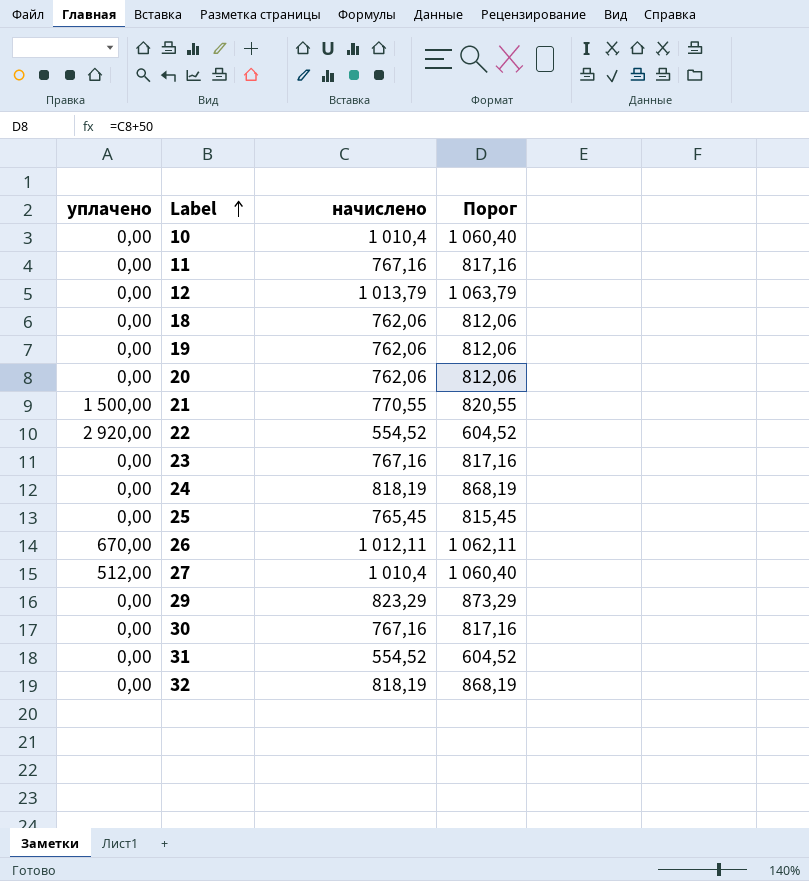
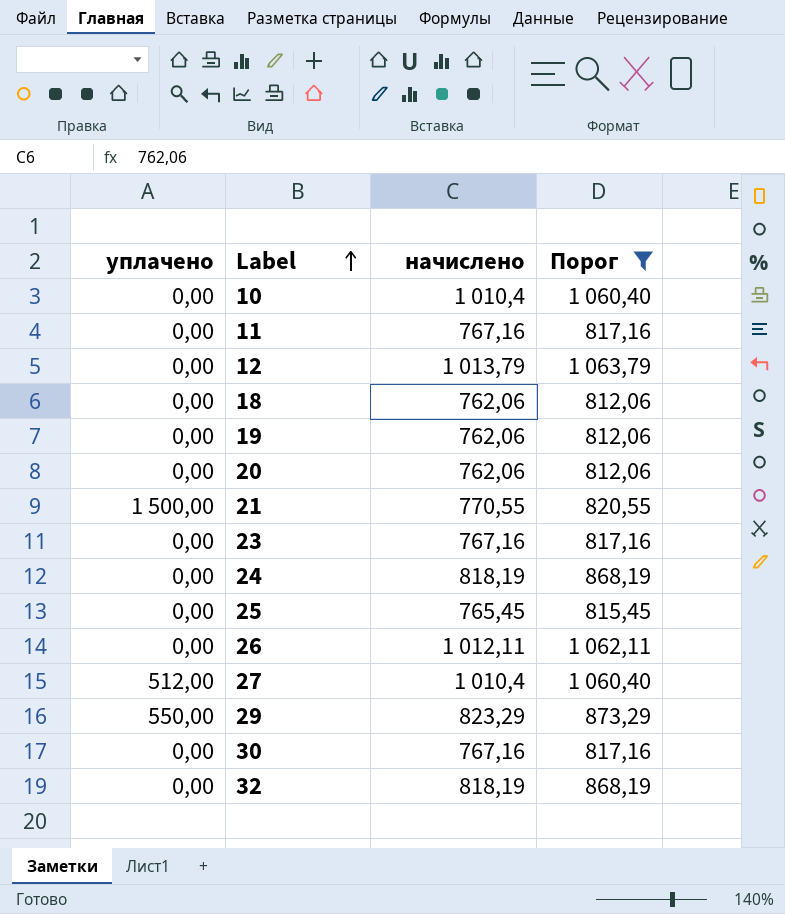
filter: none -> Порог != 604,52
26 | уплачено: 670,00 -> 0,00
29 | уплачено: 0,00 -> 550,00

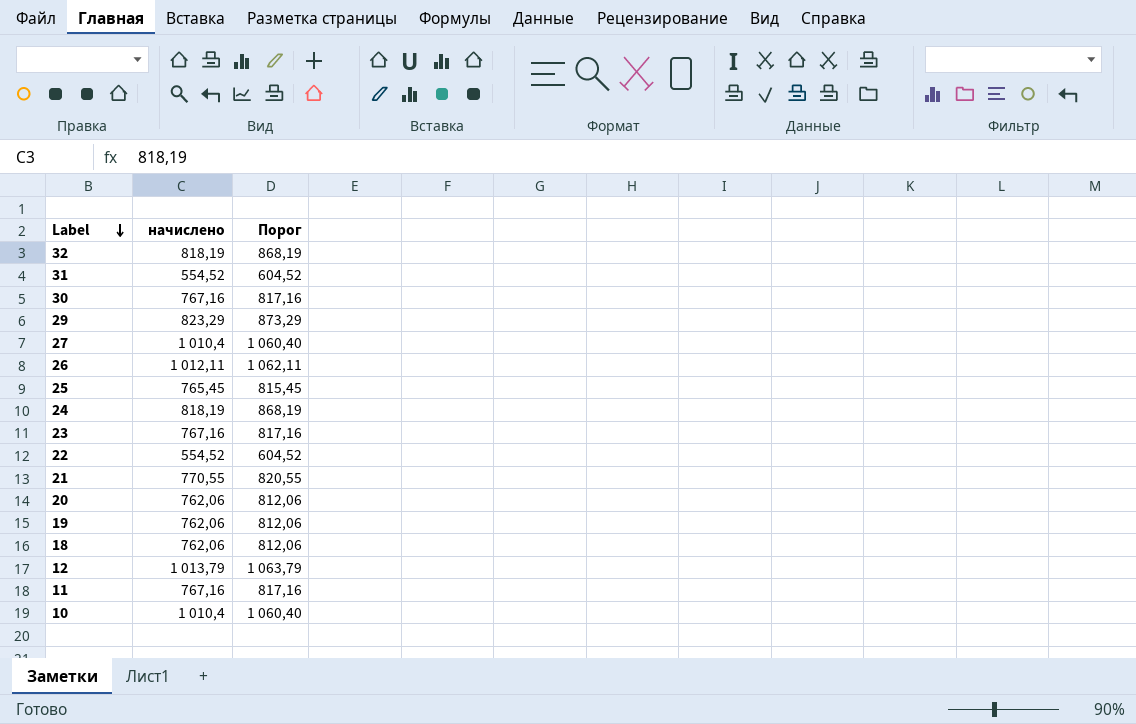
filter: Порог != 604,52 -> none
row order: Label ascending -> Label descending
column уплачено | position: 1 -> none

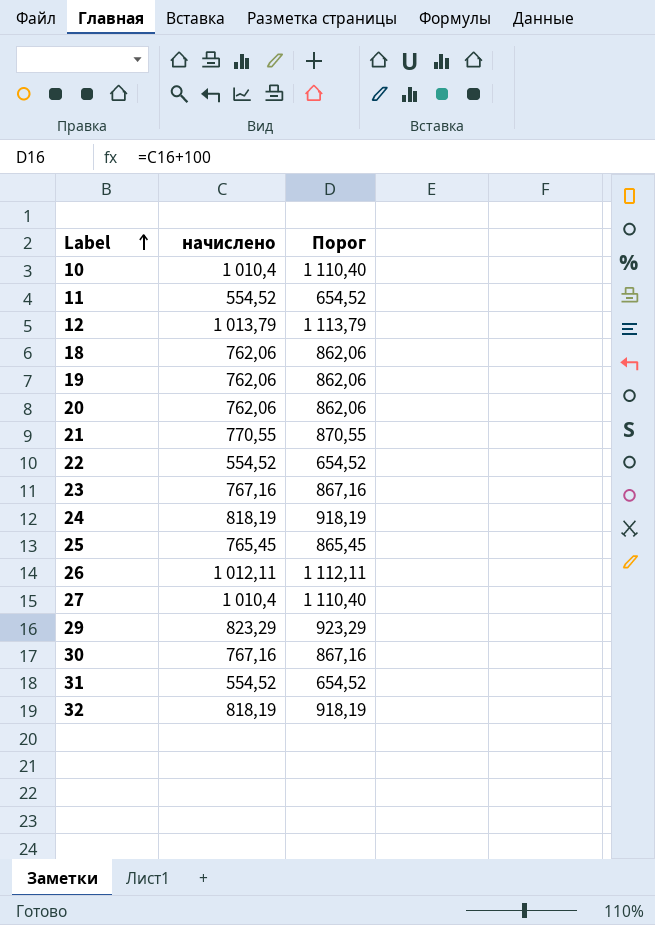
row order: Label descending -> Label ascending
column Порог | formula: [начислено] + 50 -> [начислено] + 100
11 | начислено: 767,16 -> 554,52

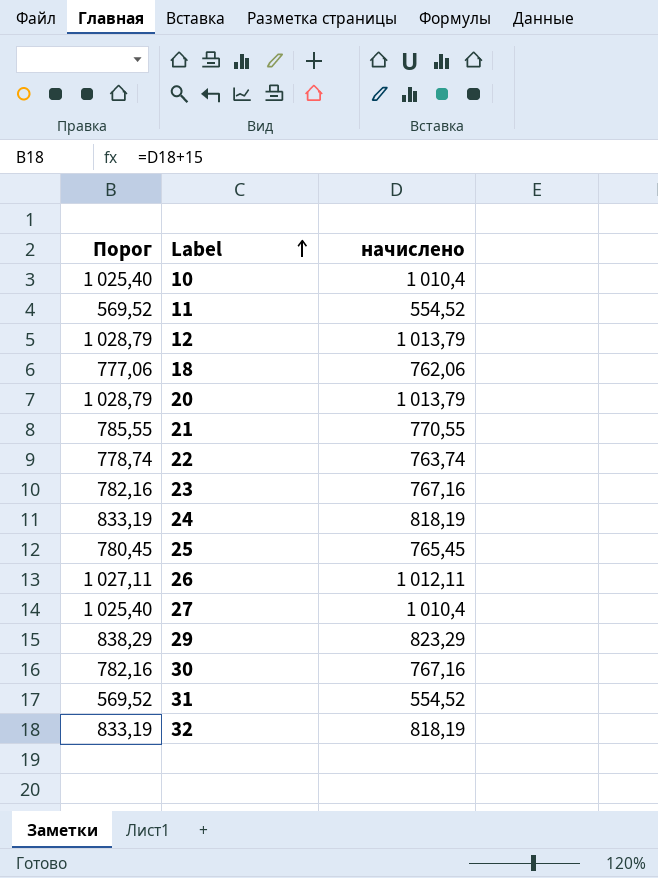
column Порог | formula: [начислено] + 100 -> [начислено] + 15
column Порог | position: 3 -> 1
row 19: 762,06 | 862,06 -> none
20 | начислено: 762,06 -> 1 013,79
22 | начислено: 554,52 -> 763,74

